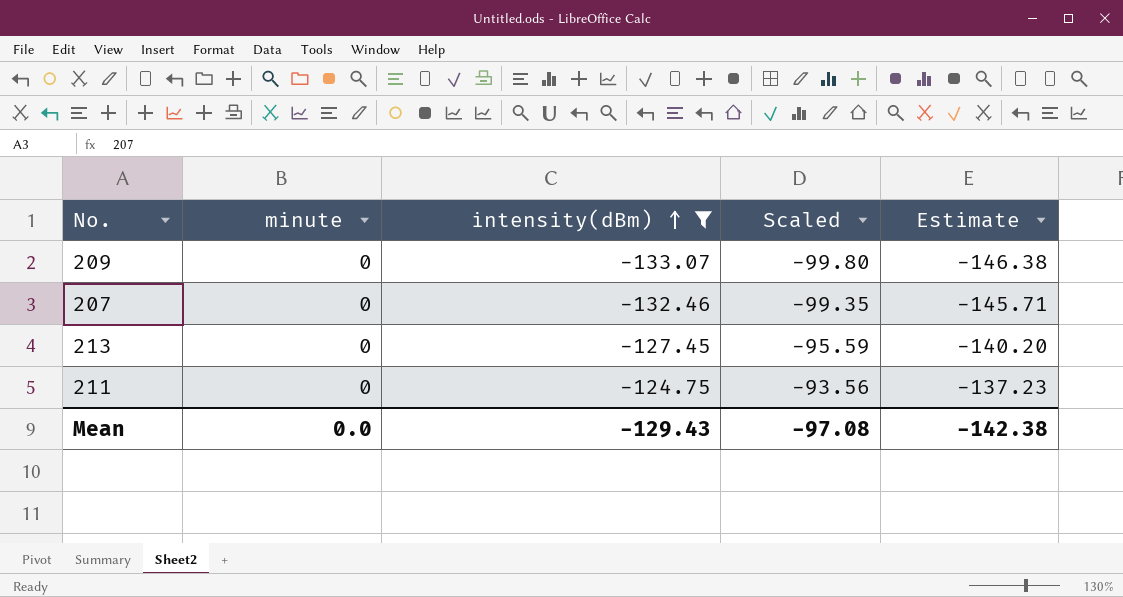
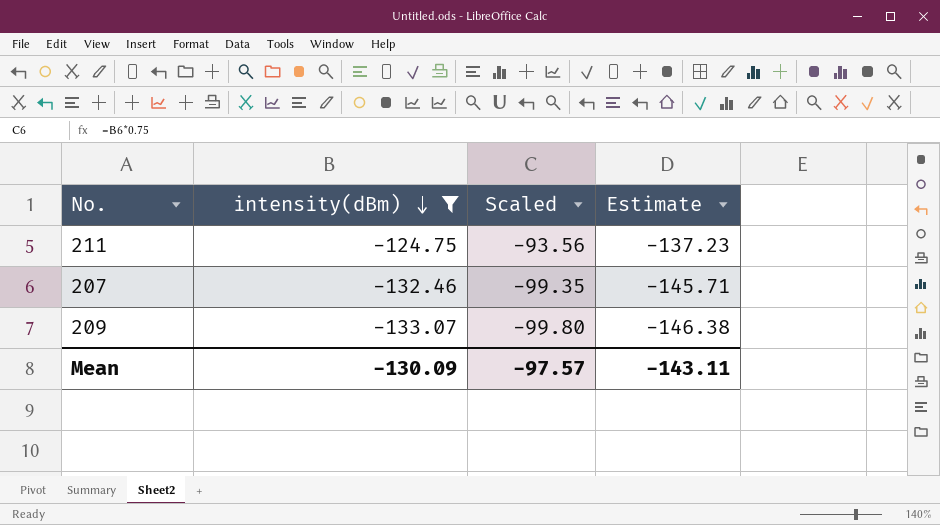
row order: intensity(dBm) ascending -> intensity(dBm) descending
column minute | position: 2 -> none
row 213: 0 | -127.45 | -95.59 | -140.20 -> none
Mean | intensity(dBm): -129.43 -> -130.09
Mean | Scaled: -97.08 -> -97.57
Mean | Estimate: -142.38 -> -143.11

